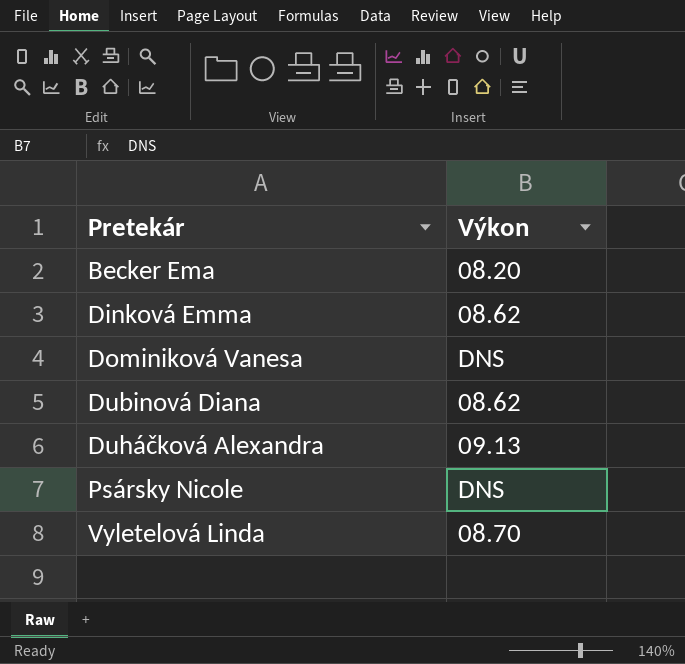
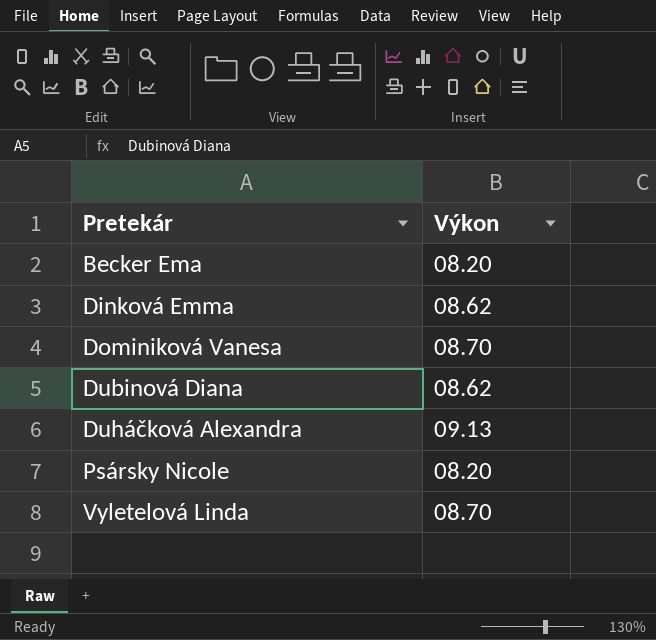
Dominiková Vanesa | Výkon: DNS -> 08.70
Psársky Nicole | Výkon: DNS -> 08.20

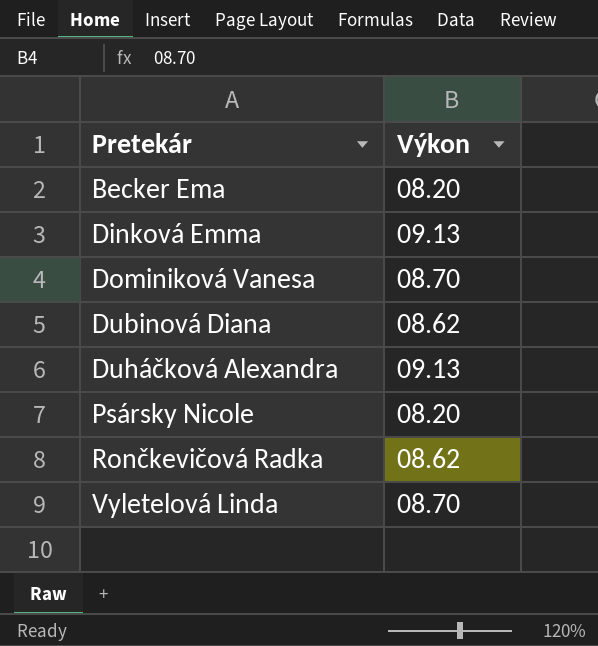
Dinková Emma | Výkon: 08.62 -> 09.13
row Rončkevičová Radka: none -> 08.62

